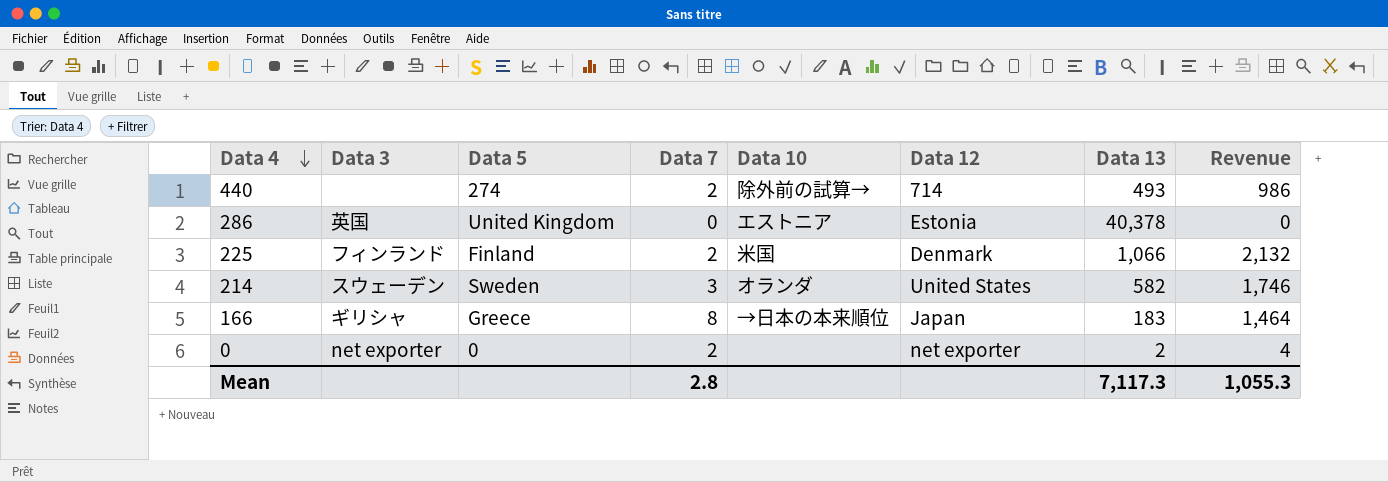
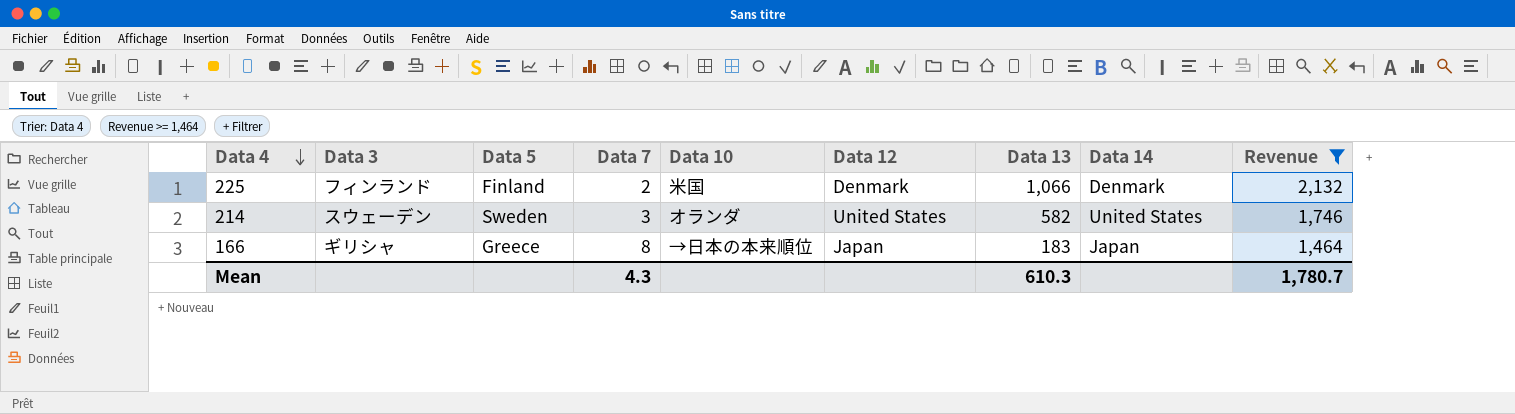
filter: none -> Revenue >= 1,464
column Data 14 | position: none -> 8
Mean | Data 7: 2.8 -> 4.3
Mean | Data 13: 7,117.3 -> 610.3
Mean | Revenue: 1,055.3 -> 1,780.7

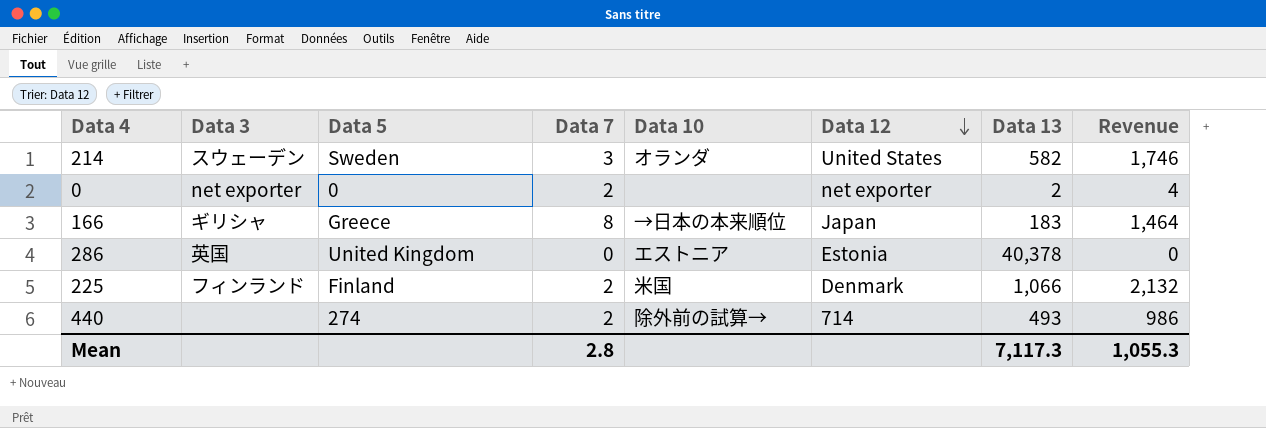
filter: Revenue >= 1,464 -> none
row order: Data 4 descending -> Data 12 descending
column Data 14 | position: 8 -> none
Mean | Data 7: 4.3 -> 2.8
Mean | Data 13: 610.3 -> 7,117.3
Mean | Revenue: 1,780.7 -> 1,055.3

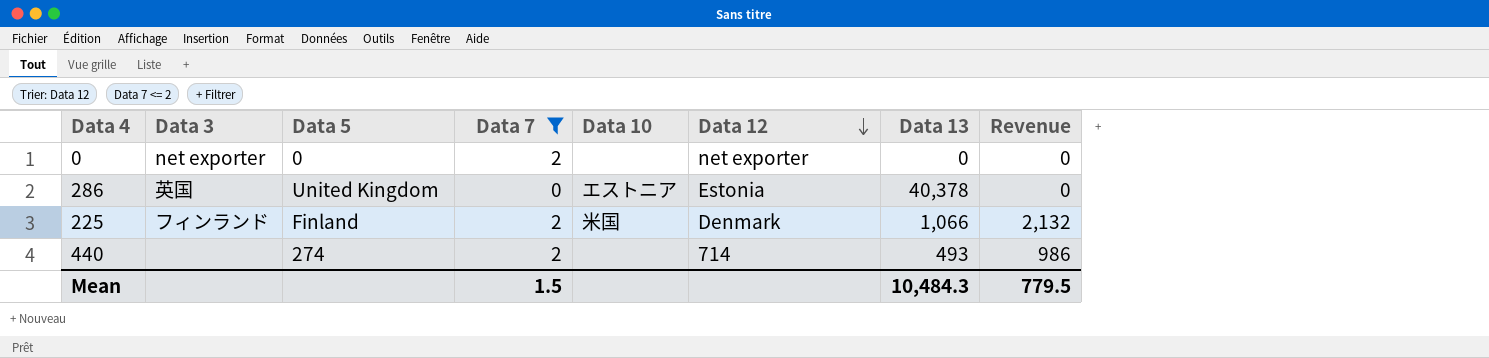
filter: none -> Data 7 <= 2
0 | Data 13: 2 -> 0
0 | Revenue: 4 -> 0
440 | Data 10: 除外前の試算→ -> none
Mean | Data 7: 2.8 -> 1.5
Mean | Data 13: 7,117.3 -> 10,484.3
Mean | Revenue: 1,055.3 -> 779.5

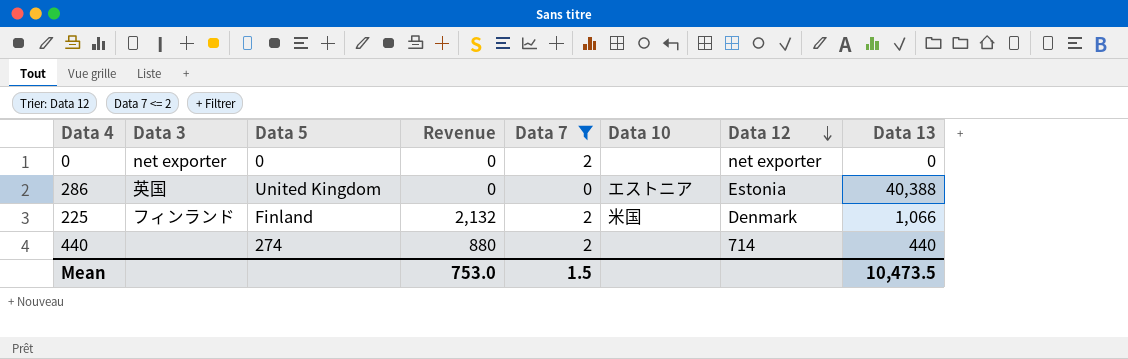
column Revenue | position: 8 -> 4
286 | Data 13: 40,378 -> 40,388
440 | Revenue: 986 -> 880
440 | Data 13: 493 -> 440
Mean | Revenue: 779.5 -> 753.0
Mean | Data 13: 10,484.3 -> 10,473.5

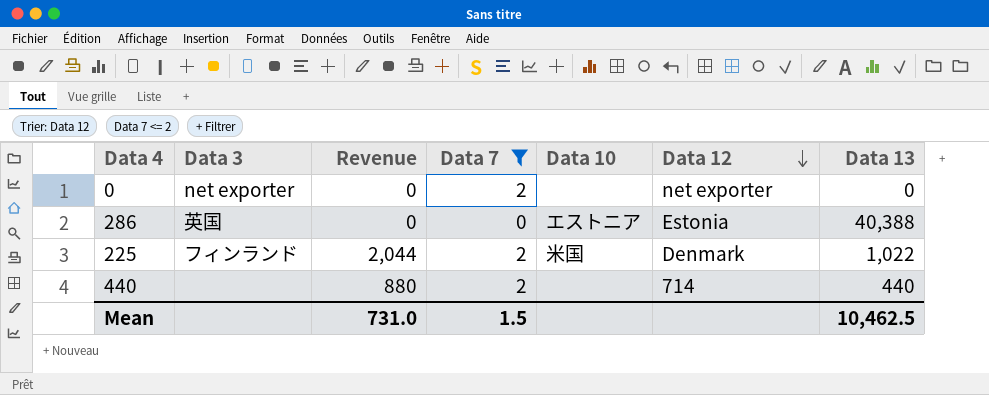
column Data 5 | position: 3 -> none
225 | Revenue: 2,132 -> 2,044
225 | Data 13: 1,066 -> 1,022
Mean | Revenue: 753.0 -> 731.0
Mean | Data 13: 10,473.5 -> 10,462.5

